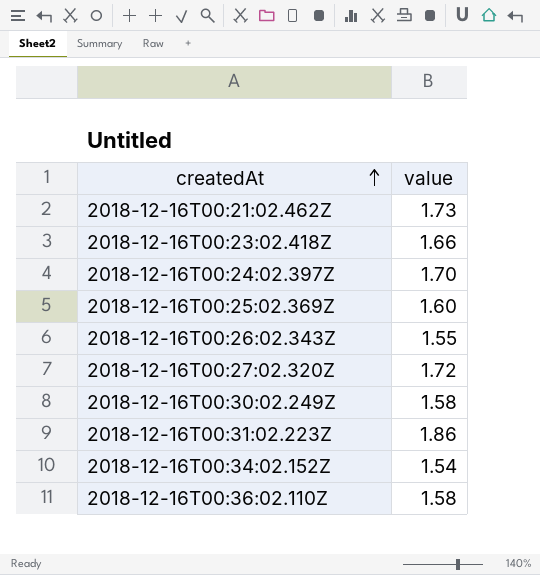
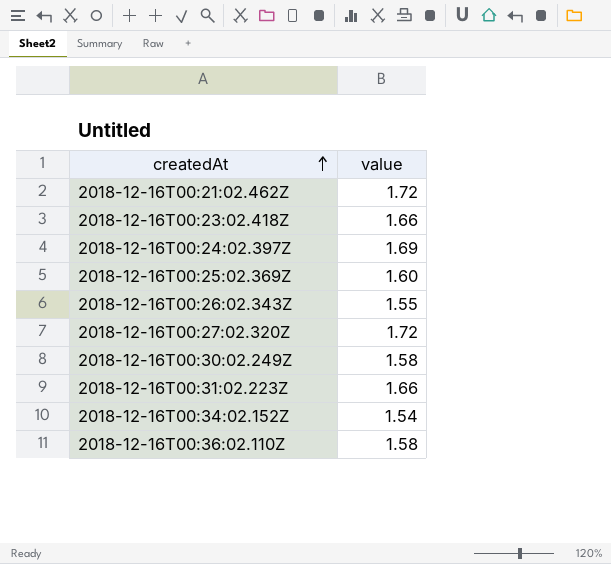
2018-12-16T00:21:02.462Z | value: 1.73 -> 1.72
2018-12-16T00:24:02.397Z | value: 1.70 -> 1.69
2018-12-16T00:31:02.223Z | value: 1.86 -> 1.66

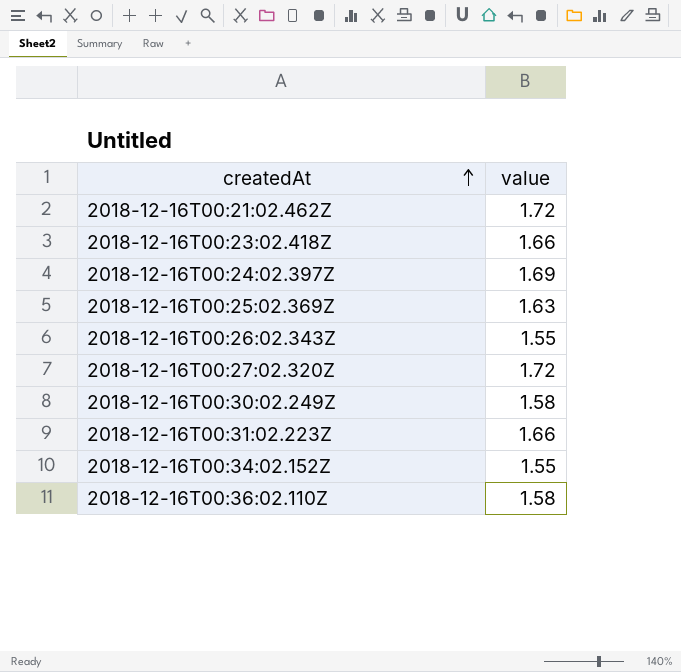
2018-12-16T00:25:02.369Z | value: 1.60 -> 1.63
2018-12-16T00:34:02.152Z | value: 1.54 -> 1.55

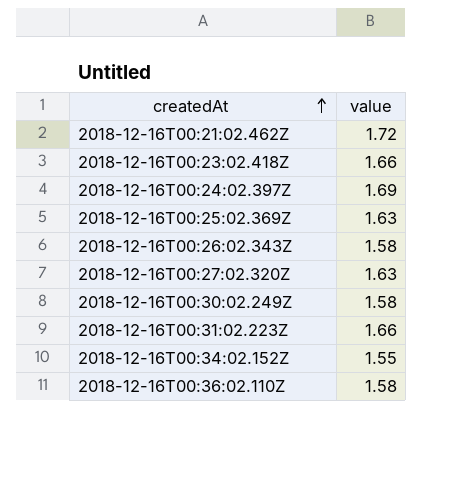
2018-12-16T00:26:02.343Z | value: 1.55 -> 1.58
2018-12-16T00:27:02.320Z | value: 1.72 -> 1.63

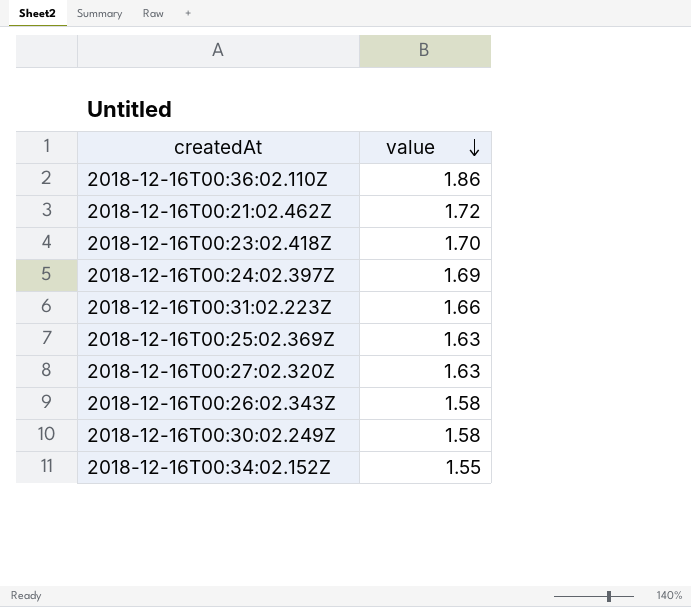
row order: createdAt ascending -> value descending
2018-12-16T00:36:02.110Z | value: 1.58 -> 1.86
2018-12-16T00:23:02.418Z | value: 1.66 -> 1.70

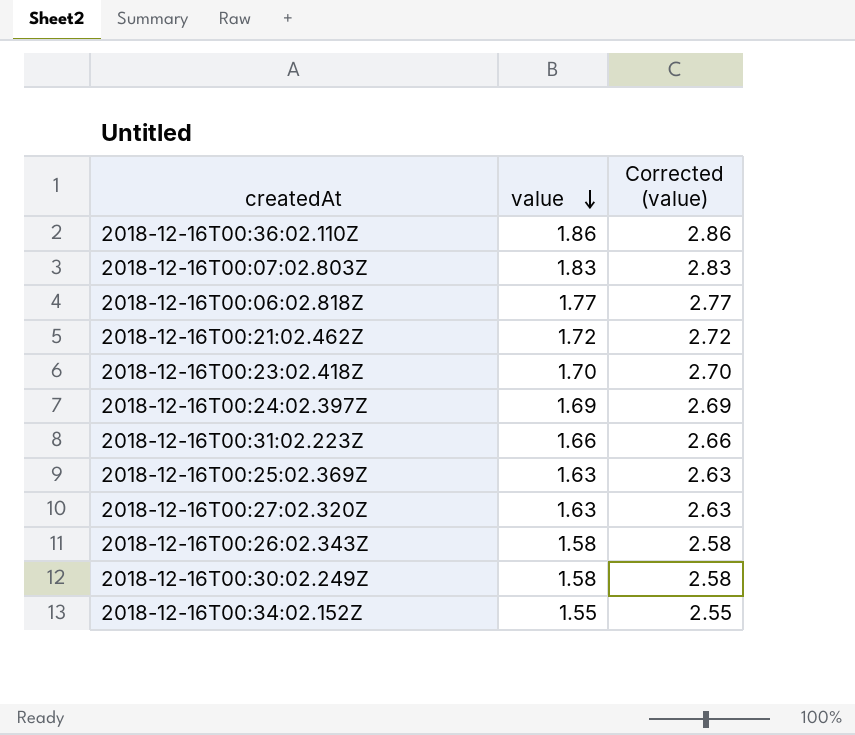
column Corrected (value) | formula: none -> [value] + 1
row 2018-12-16T00:07:02.803Z: none -> 1.83 | 2.83
row 2018-12-16T00:06:02.818Z: none -> 1.77 | 2.77

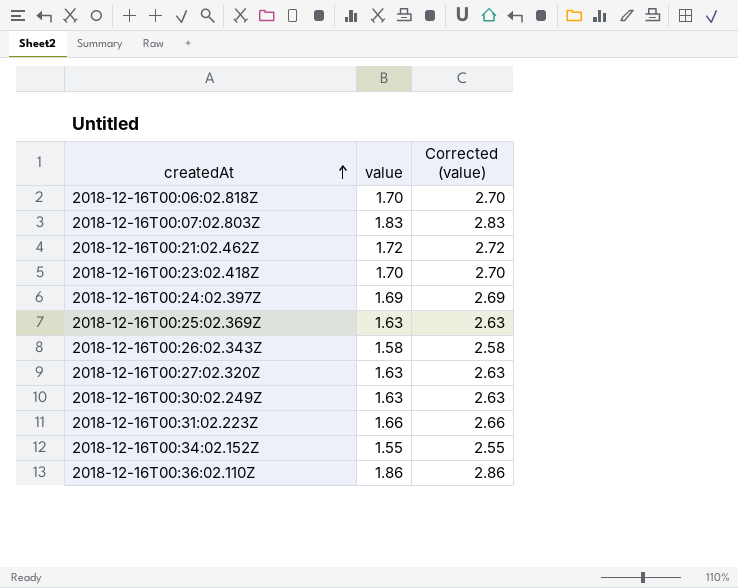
row order: value descending -> createdAt ascending
2018-12-16T00:06:02.818Z | value: 1.77 -> 1.70
2018-12-16T00:06:02.818Z | Corrected (value): 2.77 -> 2.70
2018-12-16T00:30:02.249Z | value: 1.58 -> 1.63
2018-12-16T00:30:02.249Z | Corrected (value): 2.58 -> 2.63

